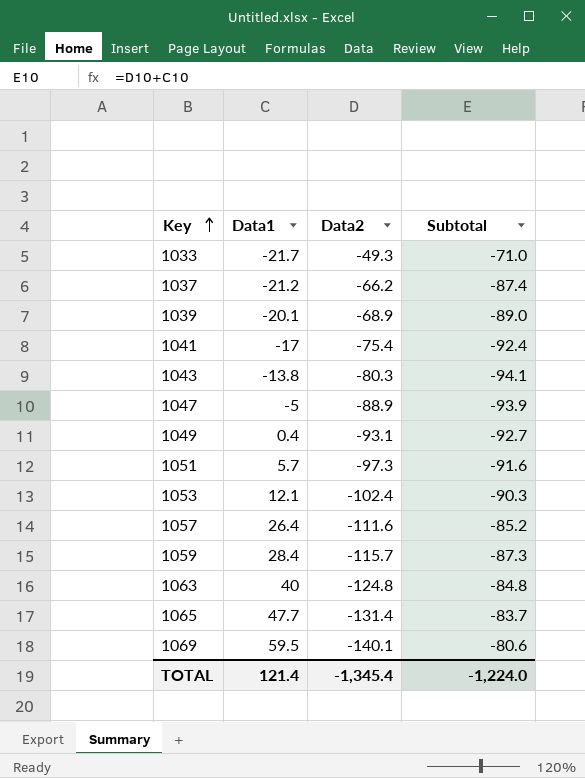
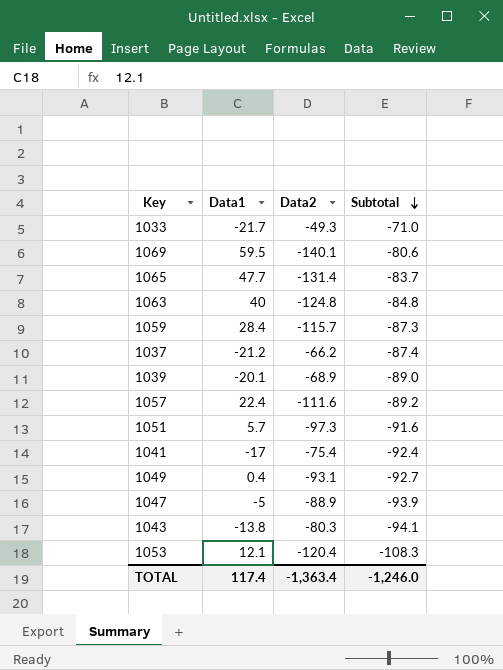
row order: Key ascending -> Subtotal descending
1057 | Data1: 26.4 -> 22.4
1057 | Subtotal: -85.2 -> -89.2
1053 | Data2: -102.4 -> -120.4
1053 | Subtotal: -90.3 -> -108.3
TOTAL | Data1: 121.4 -> 117.4
TOTAL | Data2: -1,345.4 -> -1,363.4
TOTAL | Subtotal: -1,224.0 -> -1,246.0

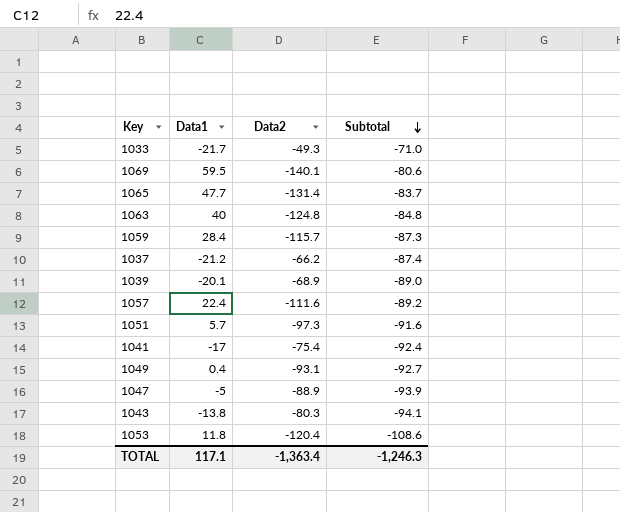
1053 | Data1: 12.1 -> 11.8
1053 | Subtotal: -108.3 -> -108.6
TOTAL | Data1: 117.4 -> 117.1
TOTAL | Subtotal: -1,246.0 -> -1,246.3

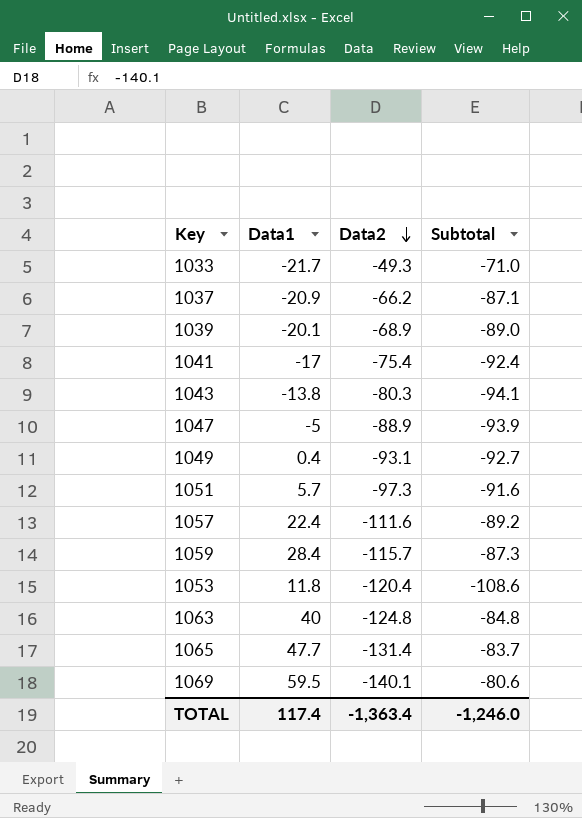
row order: Subtotal descending -> Data2 descending
1037 | Data1: -21.2 -> -20.9
1037 | Subtotal: -87.4 -> -87.1
TOTAL | Data1: 117.1 -> 117.4
TOTAL | Subtotal: -1,246.3 -> -1,246.0

